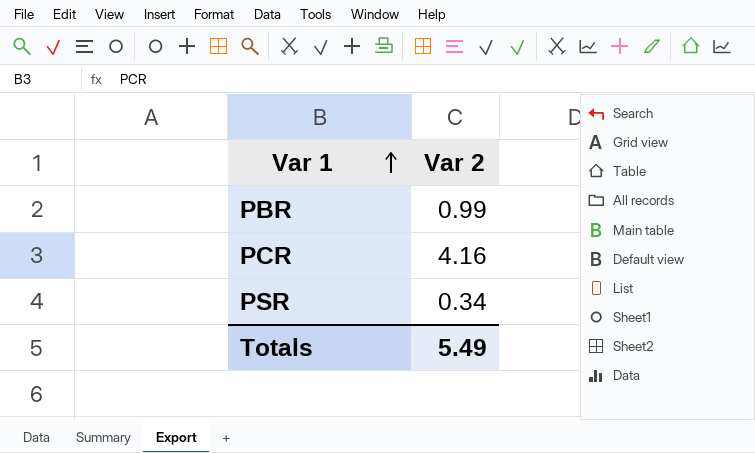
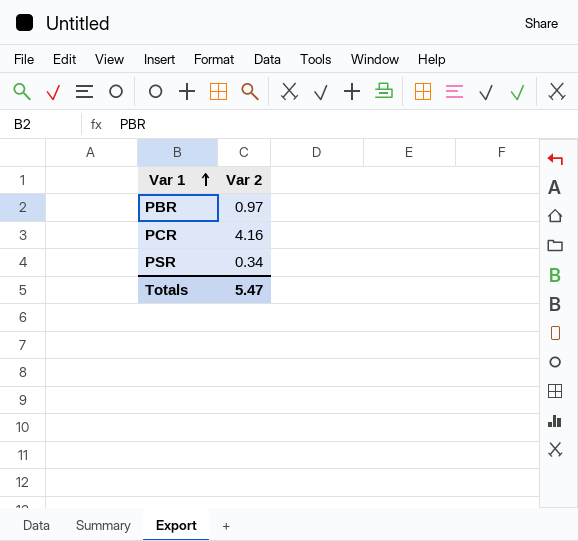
PBR | Var 2: 0.99 -> 0.97
Totals | Var 2: 5.49 -> 5.47

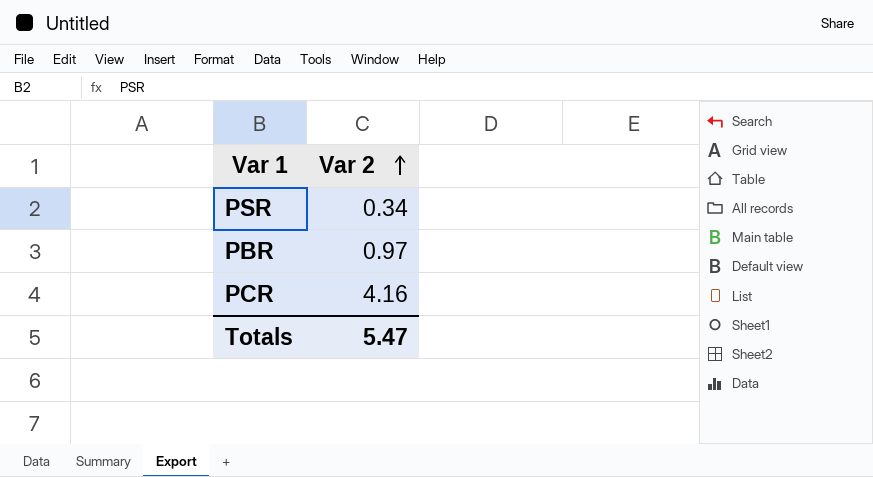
row order: Var 1 ascending -> Var 2 ascending

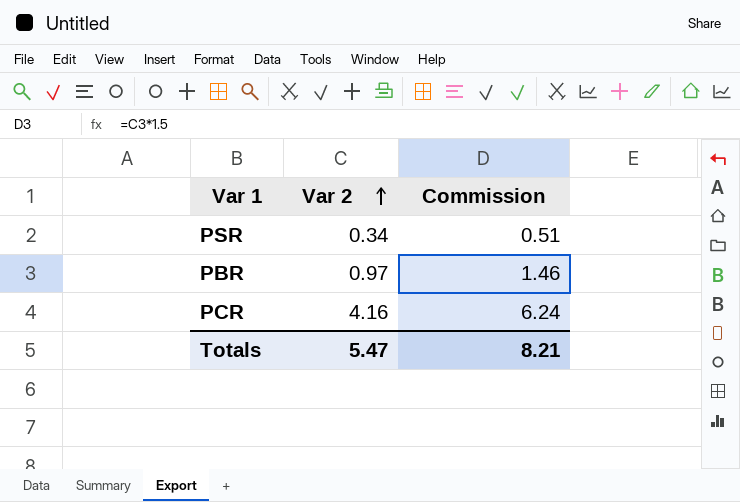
column Commission | formula: none -> [Var 2] * 1.5

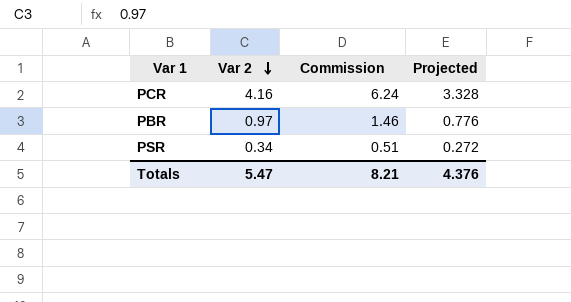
row order: Var 2 ascending -> Var 2 descending
column Projected | formula: none -> [Var 2] * 0.8

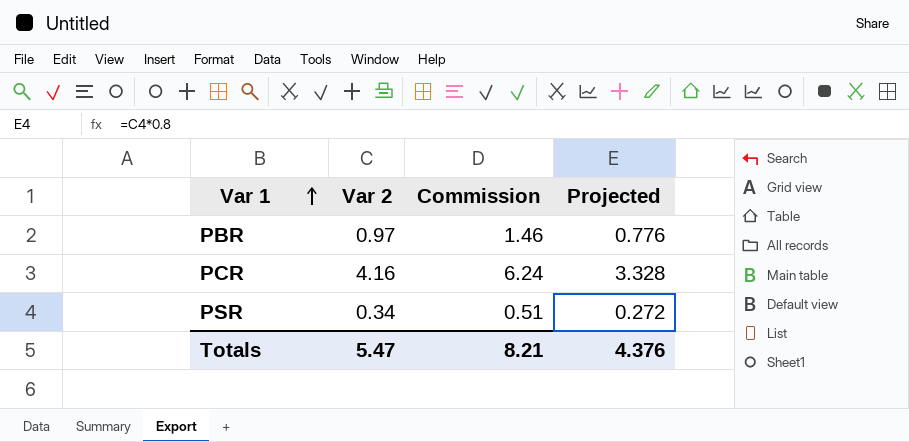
row order: Var 2 descending -> Var 1 ascending

